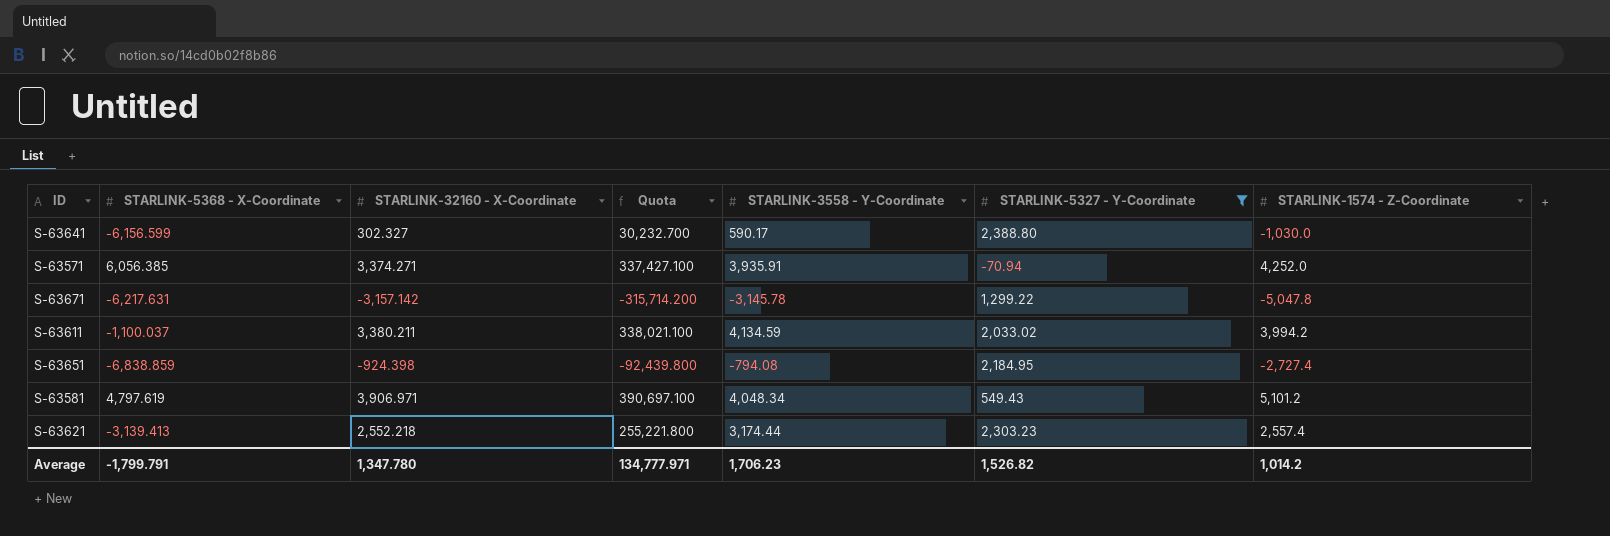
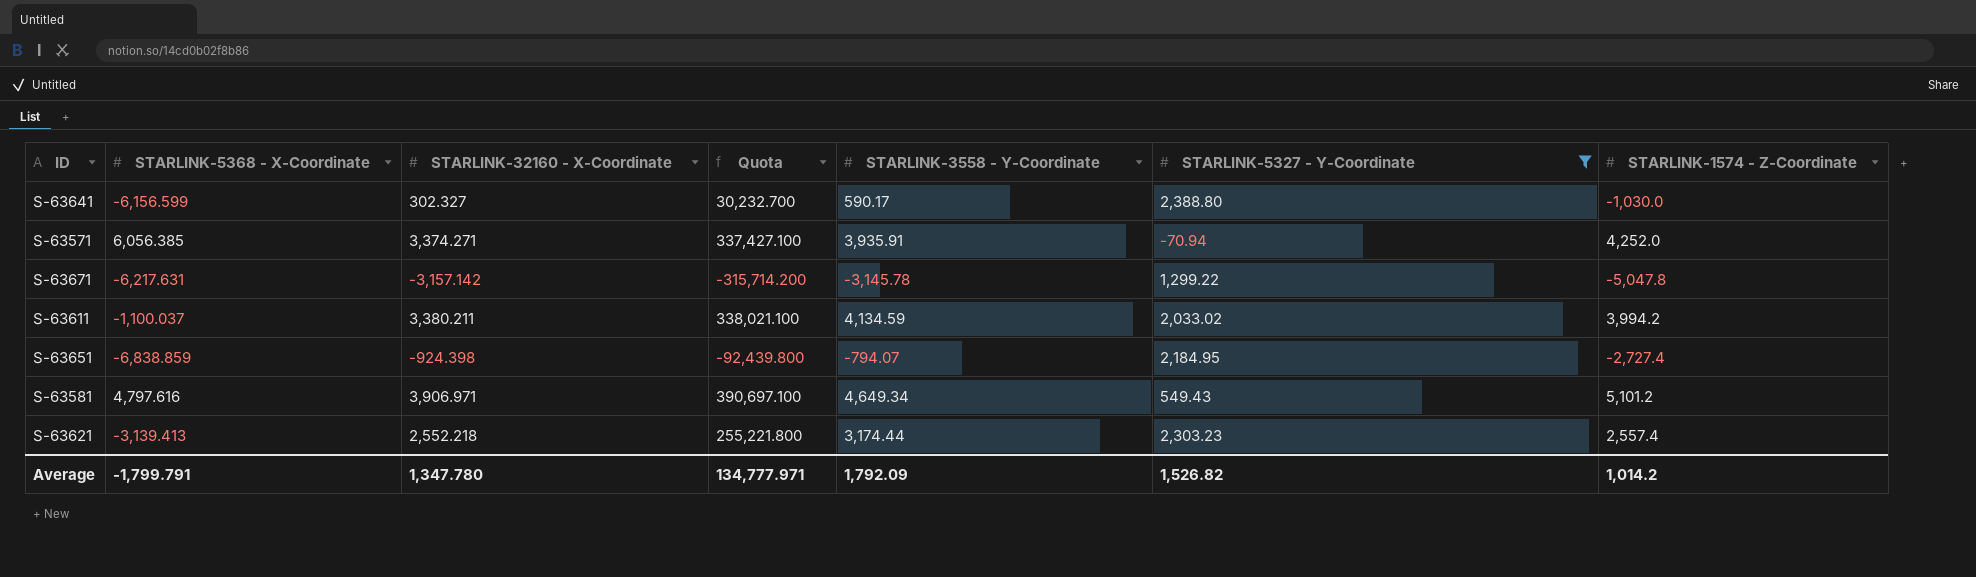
S-63651 | STARLINK-3558 - Y-Coordinate: -794.08 -> -794.07
S-63581 | STARLINK-5368 - X-Coordinate: 4,797.619 -> 4,797.616
S-63581 | STARLINK-3558 - Y-Coordinate: 4,048.34 -> 4,649.34
Average | STARLINK-3558 - Y-Coordinate: 1,706.23 -> 1,792.09

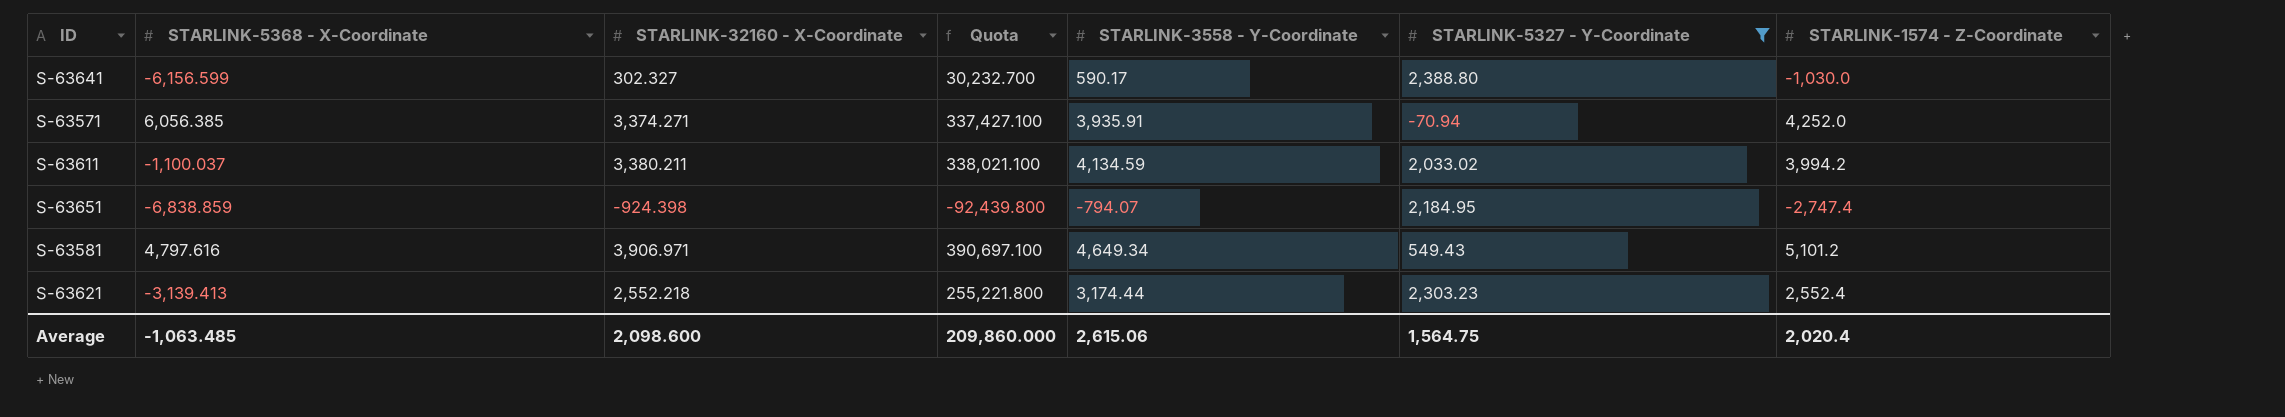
row S-63671: -6,217.631 | -3,157.142 | -315,714.200 | -3,145.78 | 1,299.22 | -5,047.8 -> none
S-63651 | STARLINK-1574 - Z-Coordinate: -2,727.4 -> -2,747.4
S-63621 | STARLINK-1574 - Z-Coordinate: 2,557.4 -> 2,552.4
Average | STARLINK-5368 - X-Coordinate: -1,799.791 -> -1,063.485
Average | STARLINK-32160 - X-Coordinate: 1,347.780 -> 2,098.600
Average | Quota: 134,777.971 -> 209,860.000
Average | STARLINK-3558 - Y-Coordinate: 1,792.09 -> 2,615.06
Average | STARLINK-5327 - Y-Coordinate: 1,526.82 -> 1,564.75
Average | STARLINK-1574 - Z-Coordinate: 1,014.2 -> 2,020.4

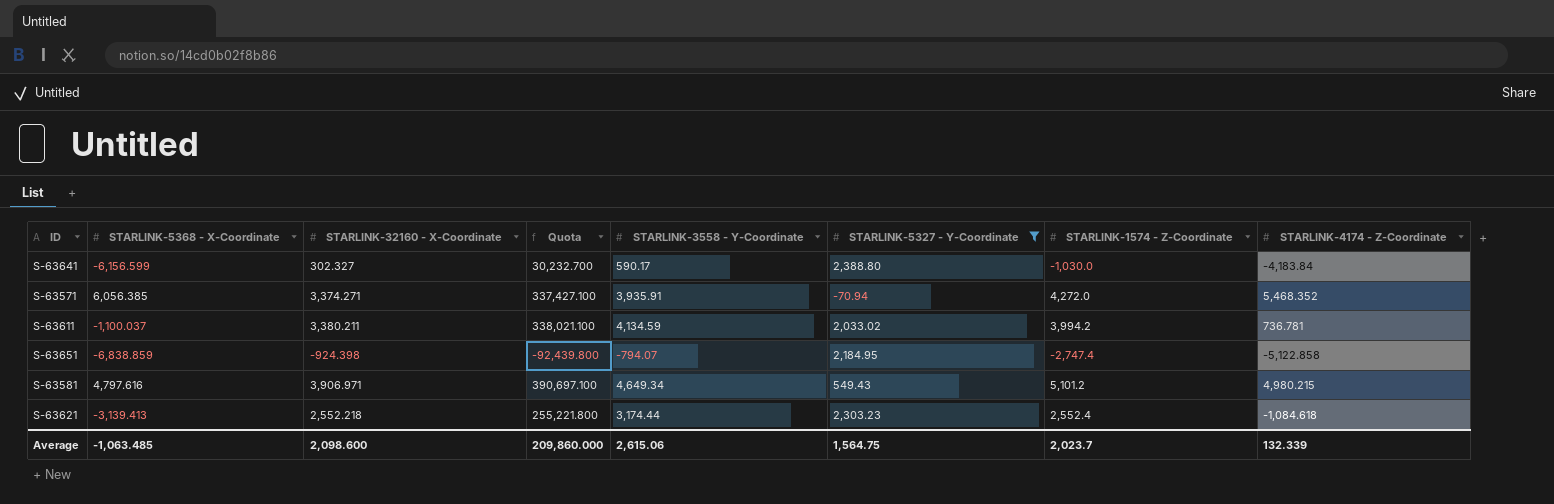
column STARLINK-4174 - Z-Coordinate | position: none -> 8
S-63571 | STARLINK-1574 - Z-Coordinate: 4,252.0 -> 4,272.0
Average | STARLINK-1574 - Z-Coordinate: 2,020.4 -> 2,023.7

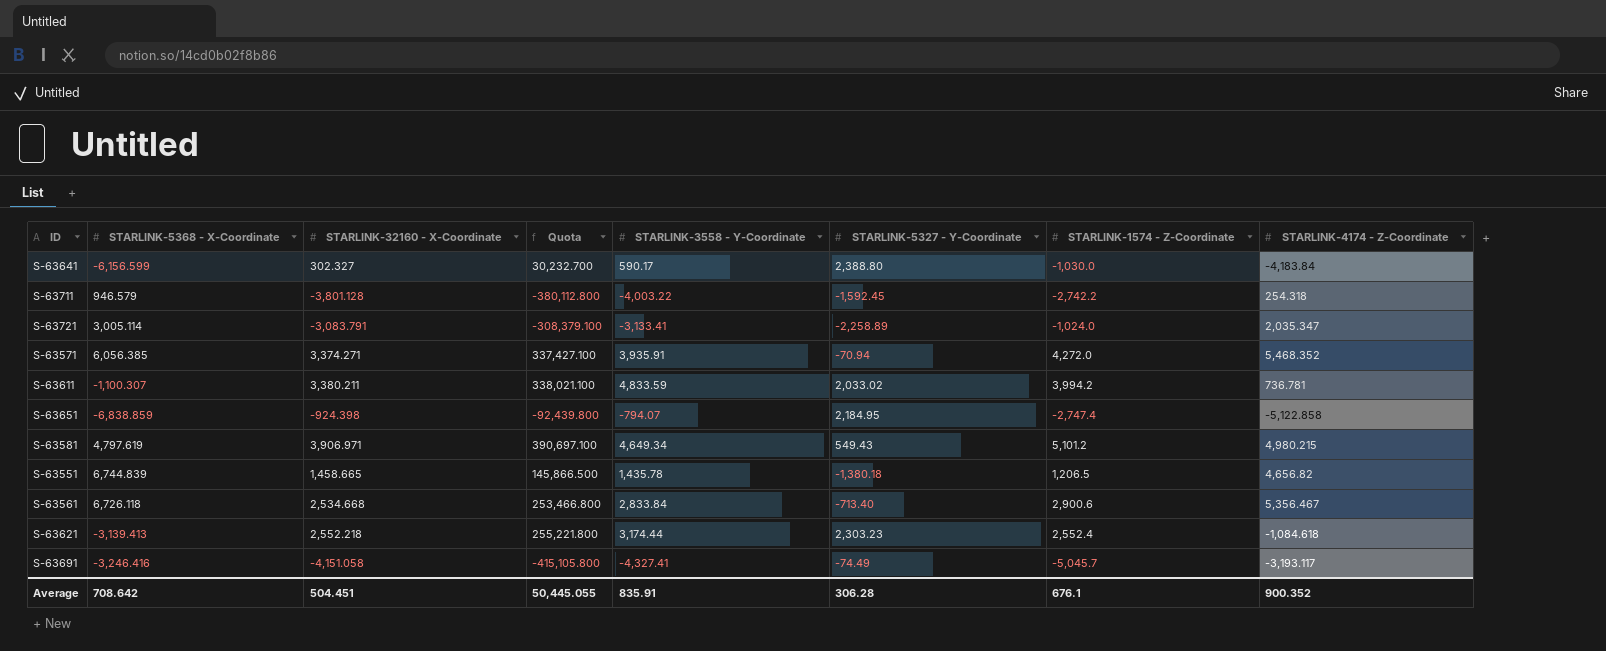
filter: STARLINK-5327 - Y-Coordinate >= -70.94 -> none
S-63611 | STARLINK-5368 - X-Coordinate: -1,100.037 -> -1,100.307
S-63611 | STARLINK-3558 - Y-Coordinate: 4,134.59 -> 4,833.59
S-63581 | STARLINK-5368 - X-Coordinate: 4,797.616 -> 4,797.619
Average | STARLINK-5368 - X-Coordinate: -1,063.485 -> 708.642
Average | STARLINK-32160 - X-Coordinate: 2,098.600 -> 504.451
Average | Quota: 209,860.000 -> 50,445.055
Average | STARLINK-3558 - Y-Coordinate: 2,615.06 -> 835.91
Average | STARLINK-5327 - Y-Coordinate: 1,564.75 -> 306.28
Average | STARLINK-1574 - Z-Coordinate: 2,023.7 -> 676.1
Average | STARLINK-4174 - Z-Coordinate: 132.339 -> 900.352

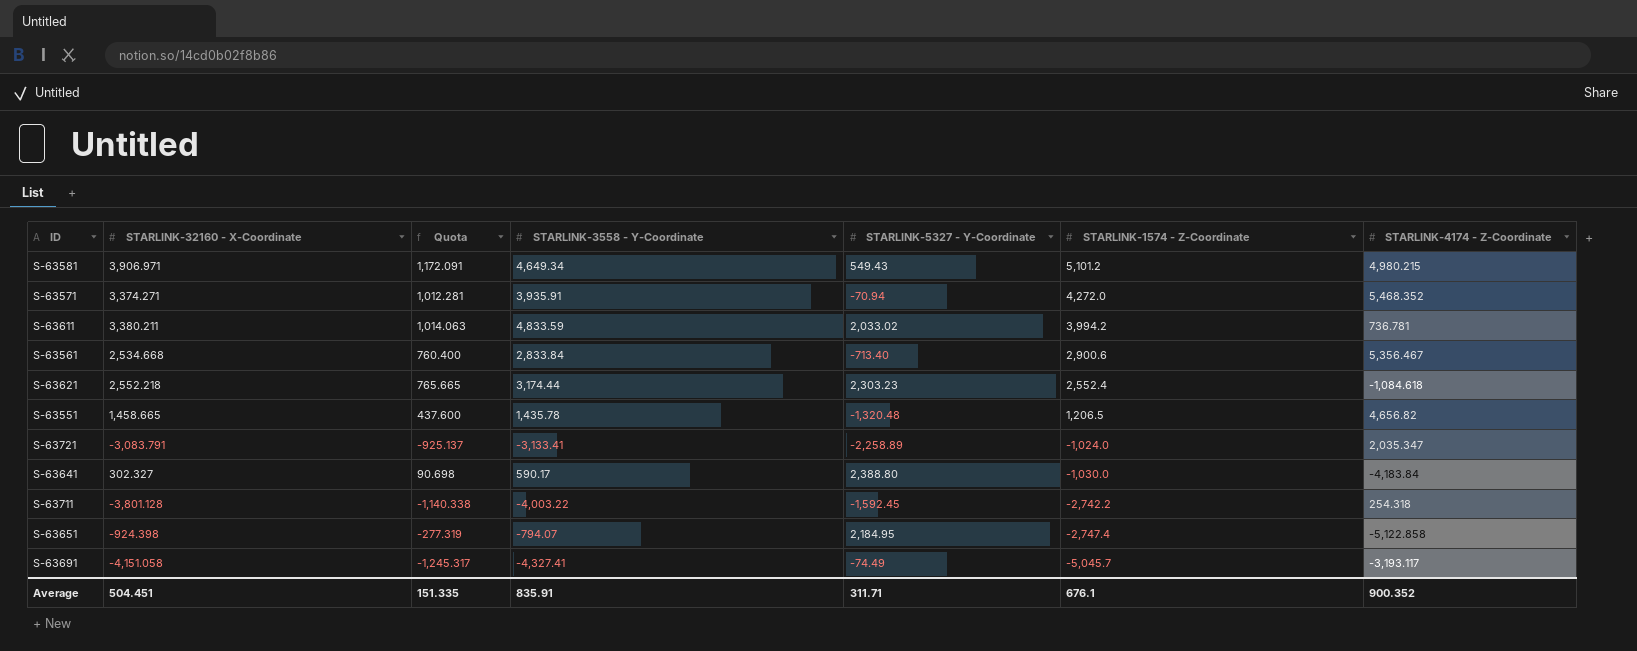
row order: none -> STARLINK-1574 - Z-Coordinate descending
column STARLINK-5368 - X-Coordinate | position: 2 -> none
column Quota | formula: [STARLINK-32160 - X-Coordinate] * 100 -> [STARLINK-32160 - X-Coordinate] * 0.3
S-63551 | STARLINK-5327 - Y-Coordinate: -1,380.18 -> -1,320.48
Average | Quota: 50,445.055 -> 151.335
Average | STARLINK-5327 - Y-Coordinate: 306.28 -> 311.71

